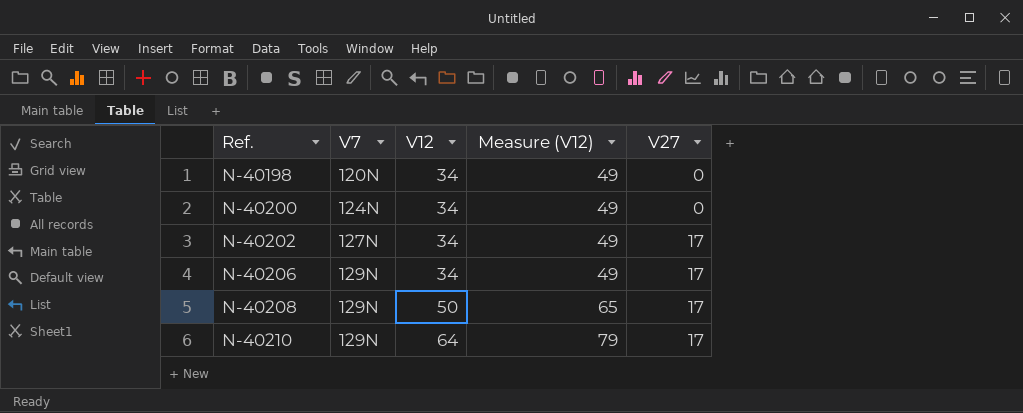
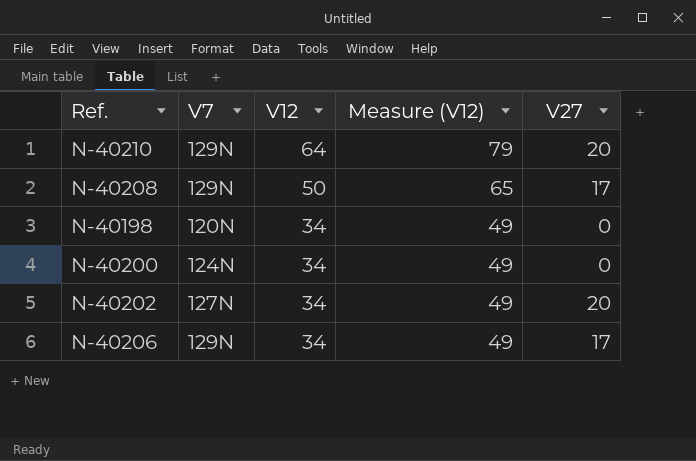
row order: Ref. ascending -> V12 descending
N-40210 | V27: 17 -> 20
N-40202 | V27: 17 -> 20

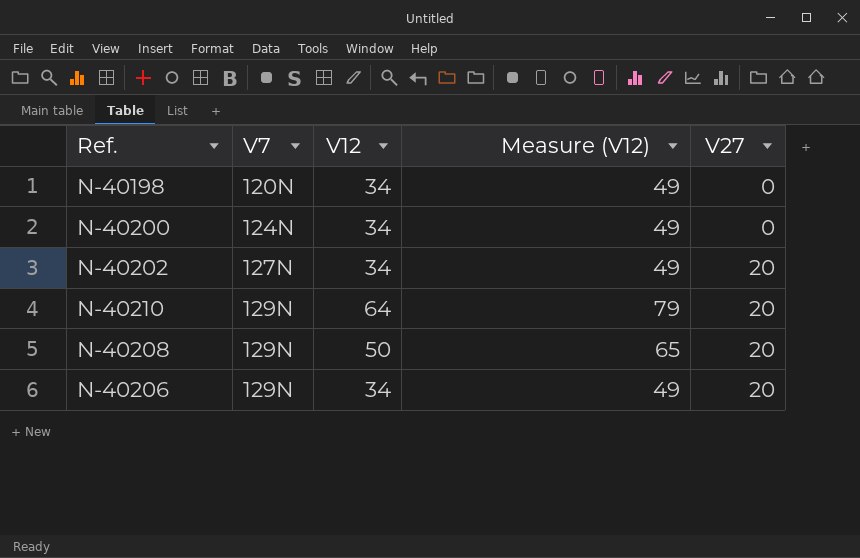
row order: V12 descending -> V7 ascending
N-40208 | V27: 17 -> 20
N-40206 | V27: 17 -> 20

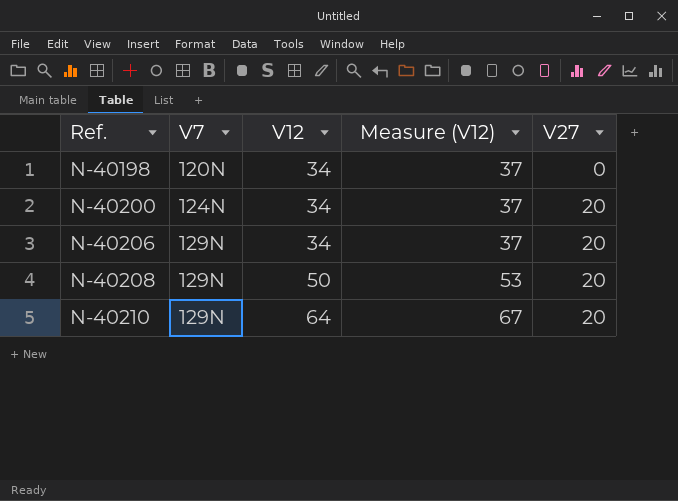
row order: V7 ascending -> Ref. ascending
column Measure (V12) | formula: [V12] + 15 -> [V12] + 3
row N-40202: 127N | 34 | 49 | 20 -> none
N-40200 | V27: 0 -> 20

